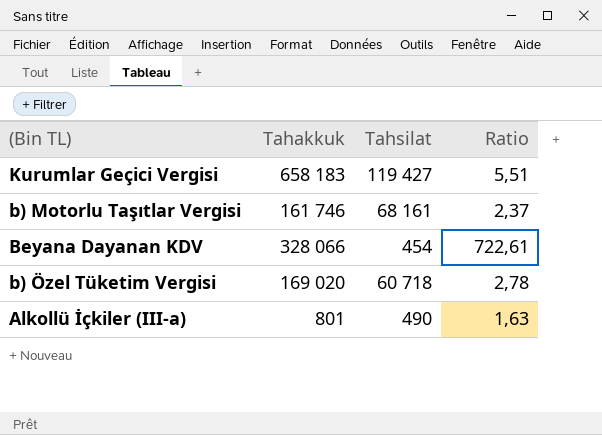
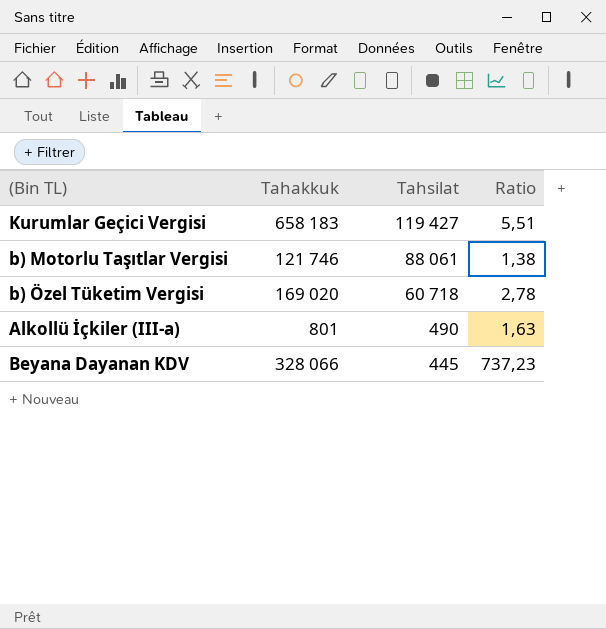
row order: none -> Tahsilat descending
b) Motorlu Taşıtlar Vergisi | Tahakkuk: 161 746 -> 121 746
b) Motorlu Taşıtlar Vergisi | Tahsilat: 68 161 -> 88 061
b) Motorlu Taşıtlar Vergisi | Ratio: 2,37 -> 1,38
Beyana Dayanan KDV | Tahsilat: 454 -> 445
Beyana Dayanan KDV | Ratio: 722,61 -> 737,23

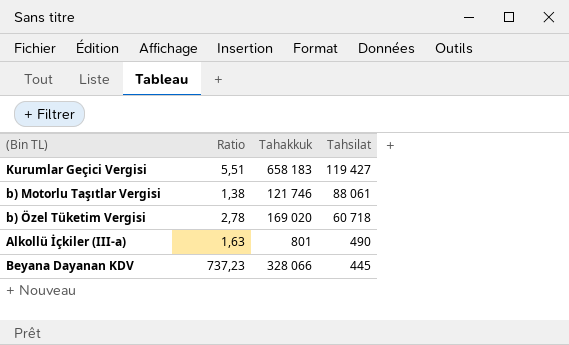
column Ratio | position: 4 -> 2

